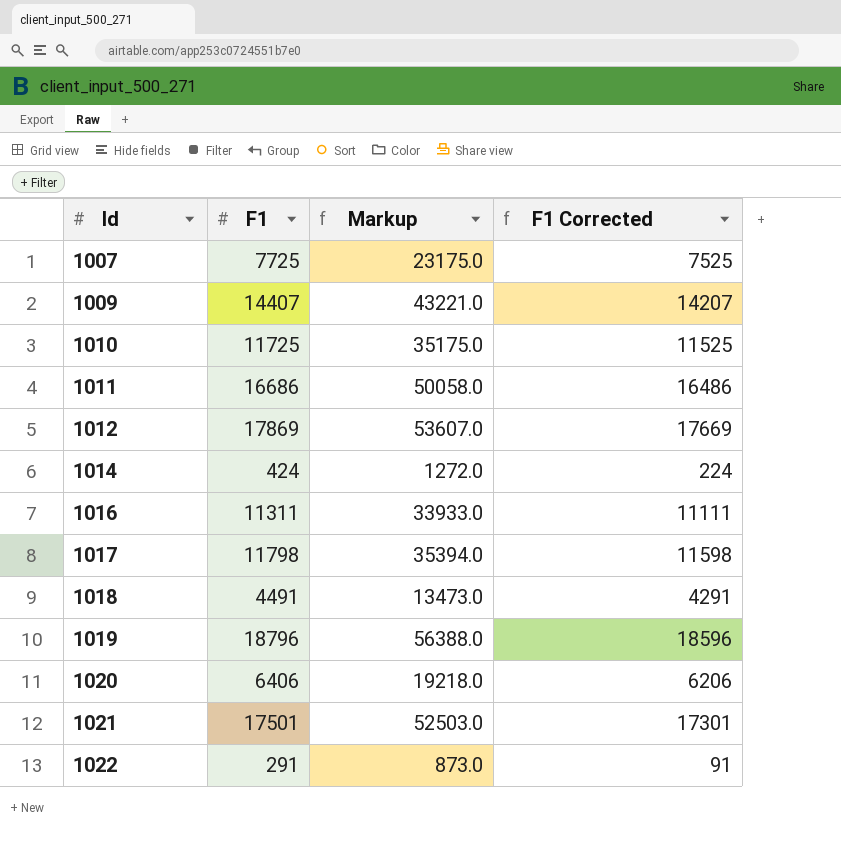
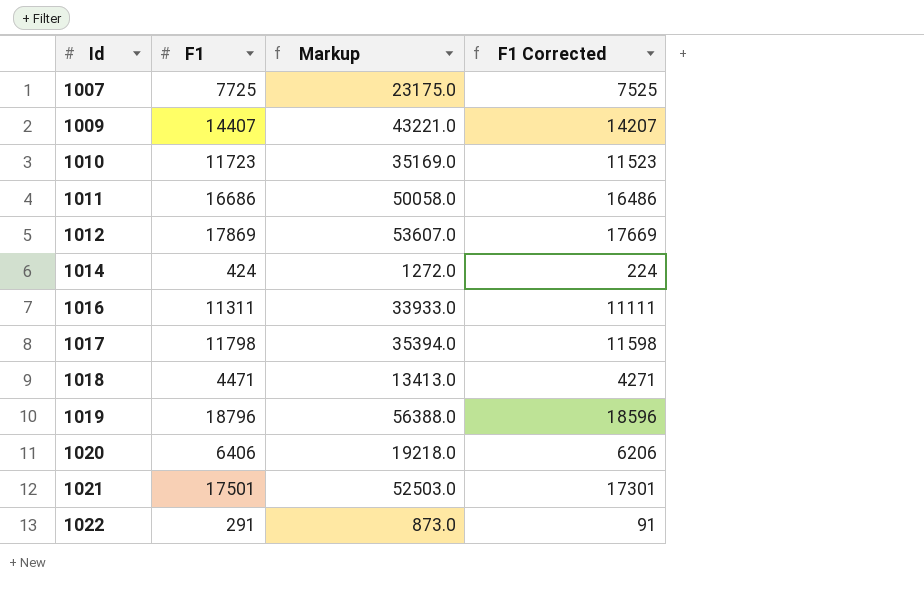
1010 | F1: 11725 -> 11723
1010 | Markup: 35175.0 -> 35169.0
1010 | F1 Corrected: 11525 -> 11523
1018 | F1: 4491 -> 4471
1018 | Markup: 13473.0 -> 13413.0
1018 | F1 Corrected: 4291 -> 4271

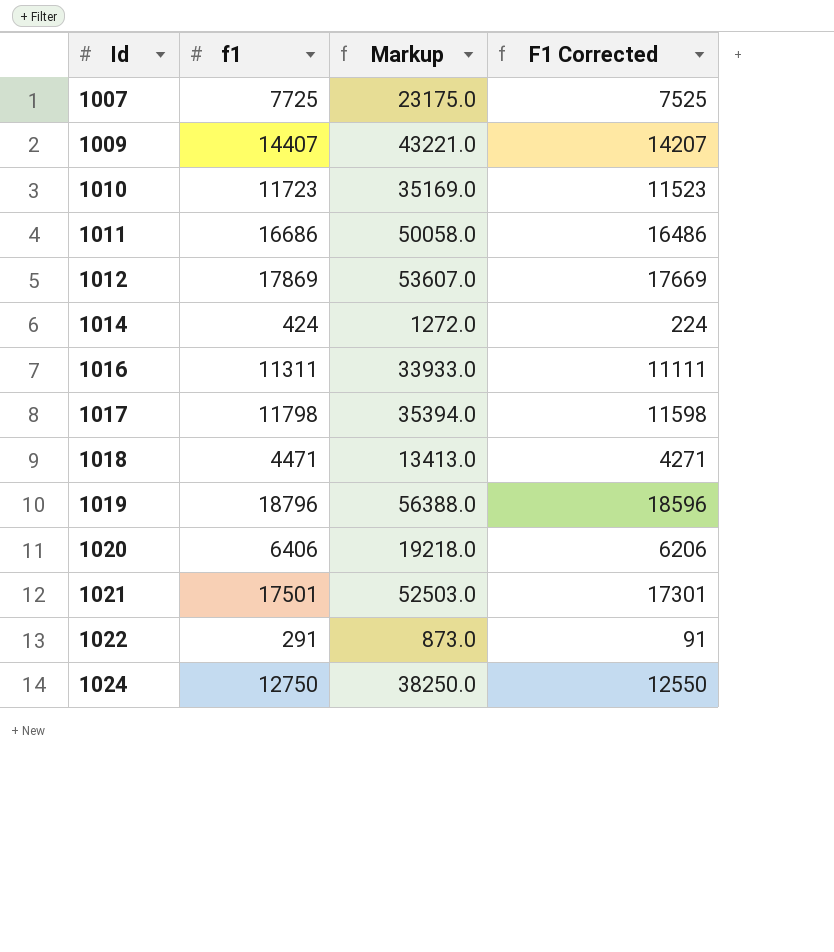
column name: F1 -> f1
row 1024: none -> 12750 | 38250.0 | 12550

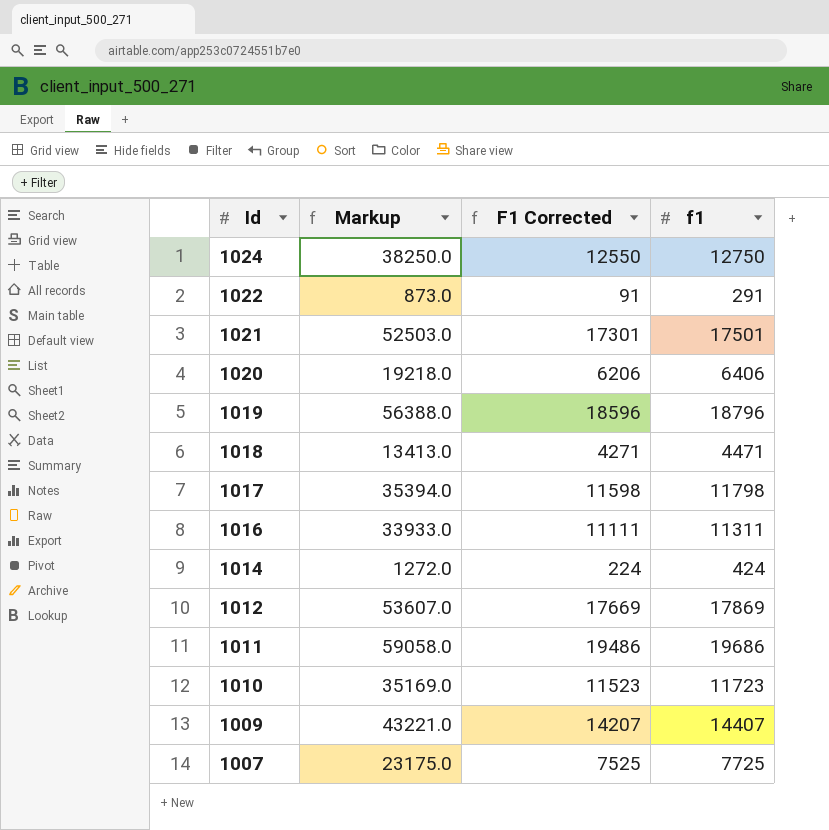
row order: Id ascending -> Id descending
column f1 | position: 2 -> 4
1011 | Markup: 50058.0 -> 59058.0
1011 | F1 Corrected: 16486 -> 19486
1011 | f1: 16686 -> 19686

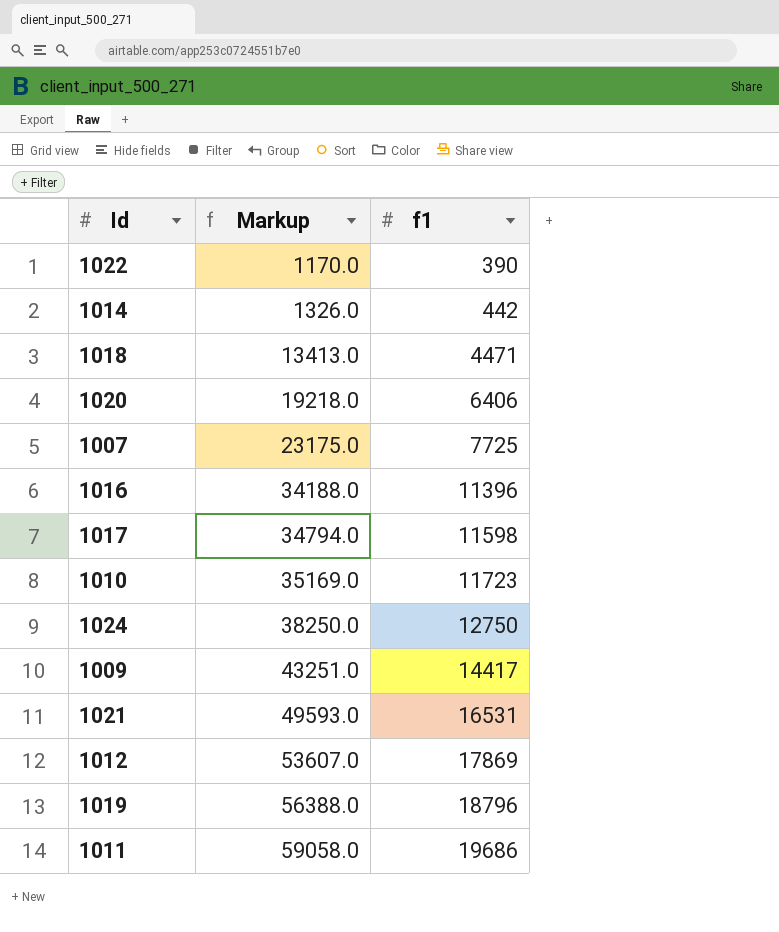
row order: Id descending -> Markup ascending
column F1 Corrected | formula: [f1] - 200 -> none
1022 | Markup: 873.0 -> 1170.0
1022 | f1: 291 -> 390
1014 | Markup: 1272.0 -> 1326.0
1014 | f1: 424 -> 442
1016 | Markup: 33933.0 -> 34188.0
1016 | f1: 11311 -> 11396
1017 | Markup: 35394.0 -> 34794.0
1017 | f1: 11798 -> 11598
1009 | Markup: 43221.0 -> 43251.0
1009 | f1: 14407 -> 14417
1021 | Markup: 52503.0 -> 49593.0
1021 | f1: 17501 -> 16531

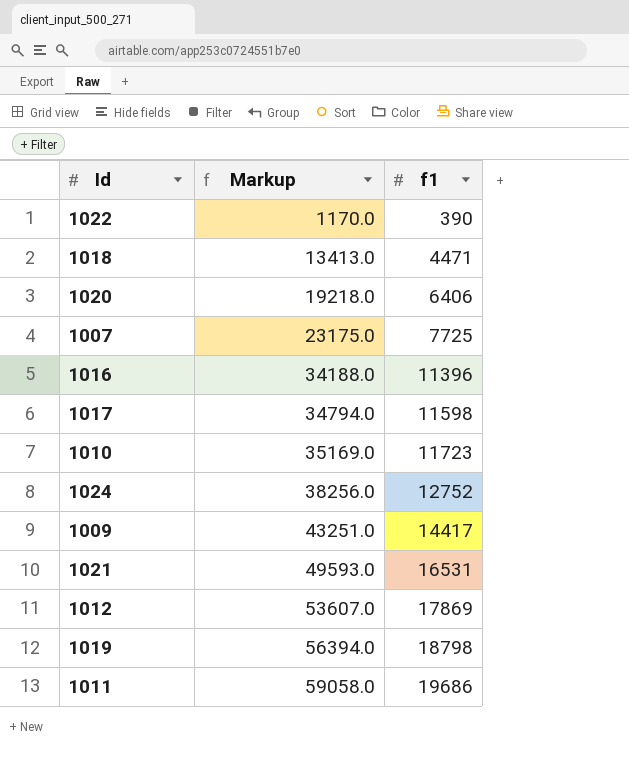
row 1014: 1326.0 | 442 -> none
1024 | Markup: 38250.0 -> 38256.0
1024 | f1: 12750 -> 12752
1019 | Markup: 56388.0 -> 56394.0
1019 | f1: 18796 -> 18798

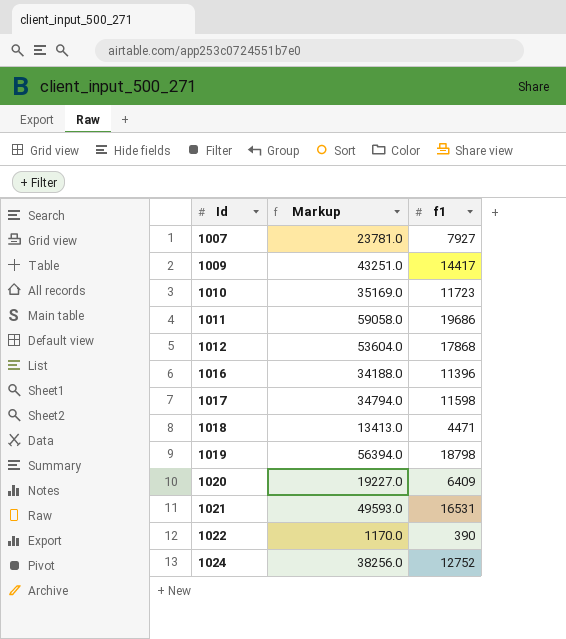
row order: Markup ascending -> Id ascending
1007 | Markup: 23175.0 -> 23781.0
1007 | f1: 7725 -> 7927
1012 | Markup: 53607.0 -> 53604.0
1012 | f1: 17869 -> 17868
1020 | Markup: 19218.0 -> 19227.0
1020 | f1: 6406 -> 6409

